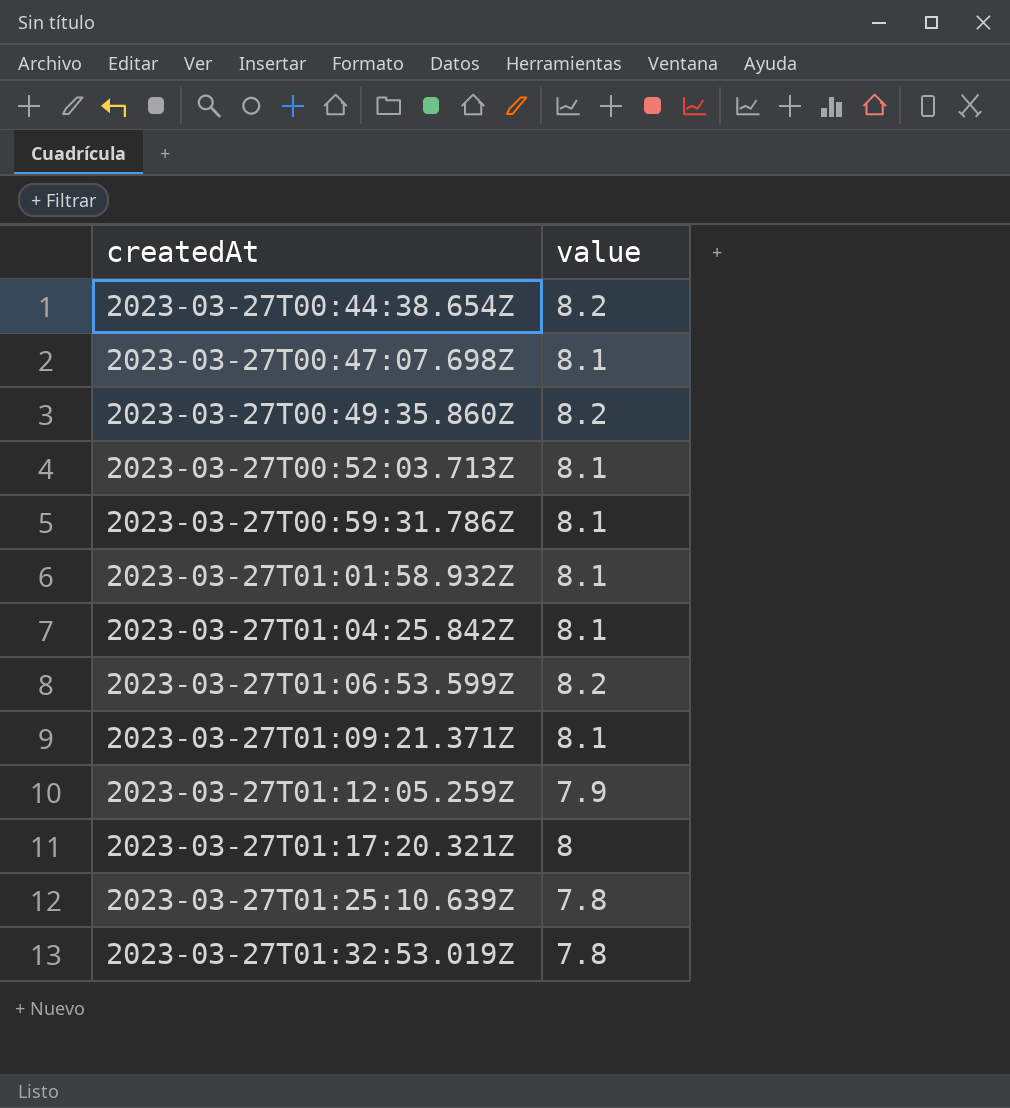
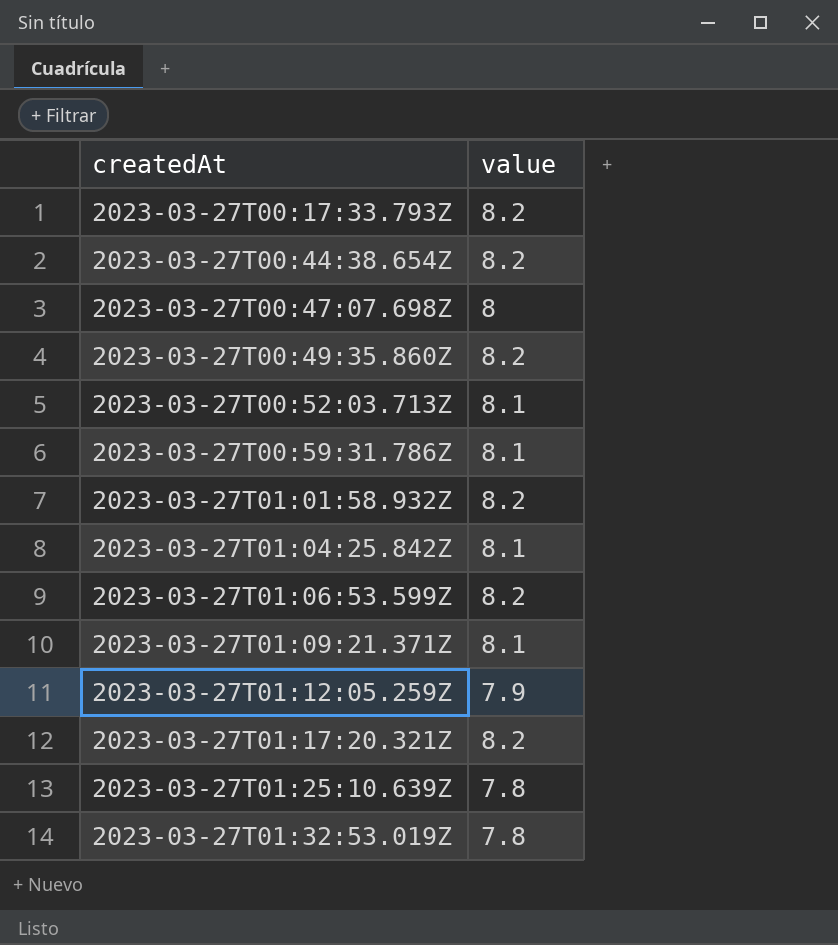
row 2023-03-27T00:17:33.793Z: none -> 8.2
2023-03-27T00:47:07.698Z | value: 8.1 -> 8
2023-03-27T01:01:58.932Z | value: 8.1 -> 8.2
2023-03-27T01:17:20.321Z | value: 8 -> 8.2

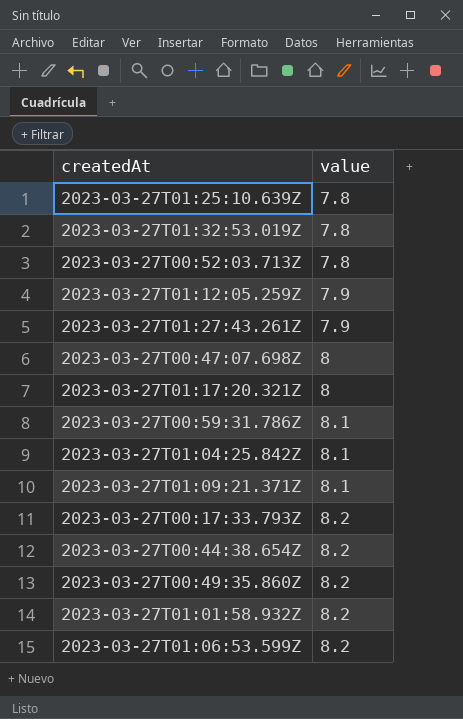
row order: createdAt ascending -> value ascending
2023-03-27T00:52:03.713Z | value: 8.1 -> 7.8
row 2023-03-27T01:27:43.261Z: none -> 7.9
2023-03-27T01:17:20.321Z | value: 8.2 -> 8

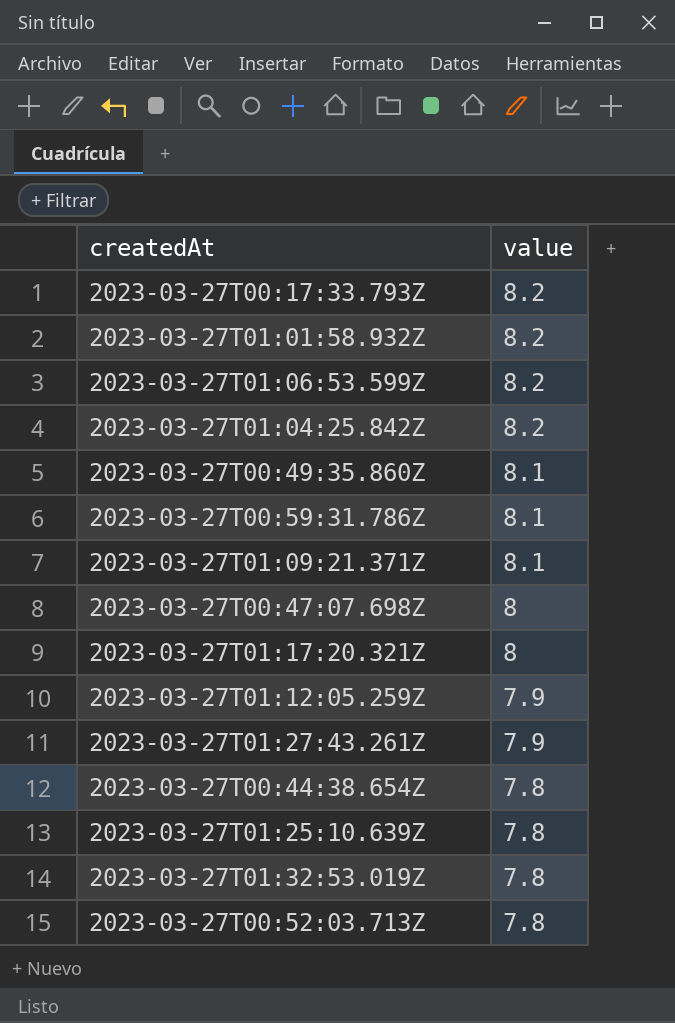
row order: value ascending -> value descending
2023-03-27T01:04:25.842Z | value: 8.1 -> 8.2
2023-03-27T00:49:35.860Z | value: 8.2 -> 8.1
2023-03-27T00:44:38.654Z | value: 8.2 -> 7.8

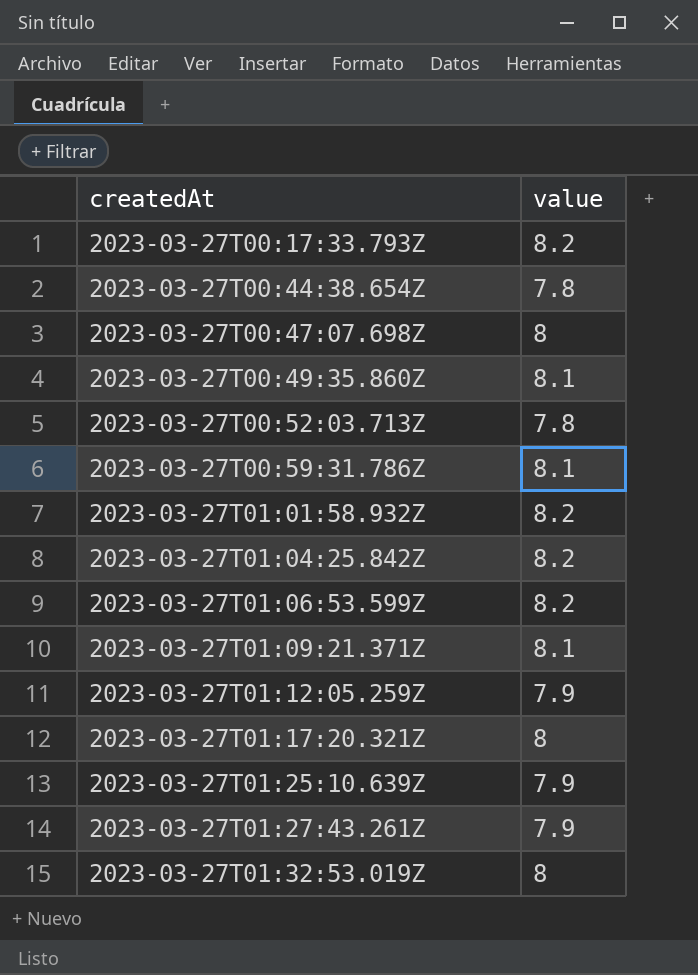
row order: value descending -> createdAt ascending
2023-03-27T01:25:10.639Z | value: 7.8 -> 7.9
2023-03-27T01:32:53.019Z | value: 7.8 -> 8

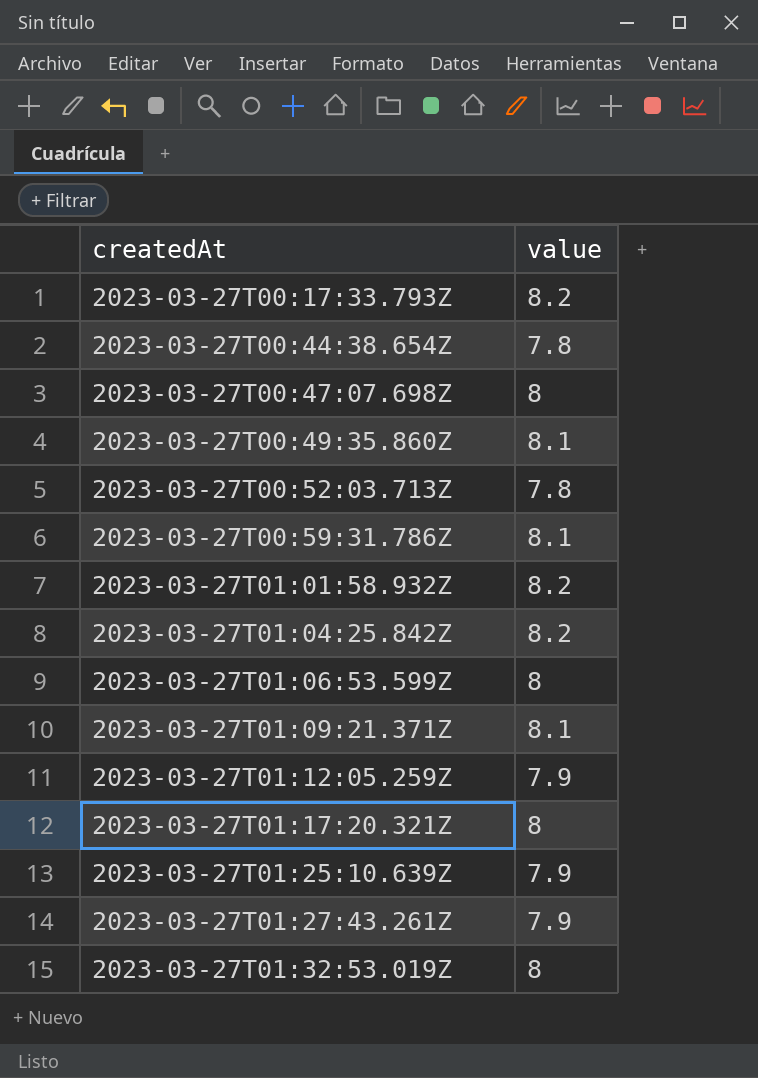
2023-03-27T01:06:53.599Z | value: 8.2 -> 8

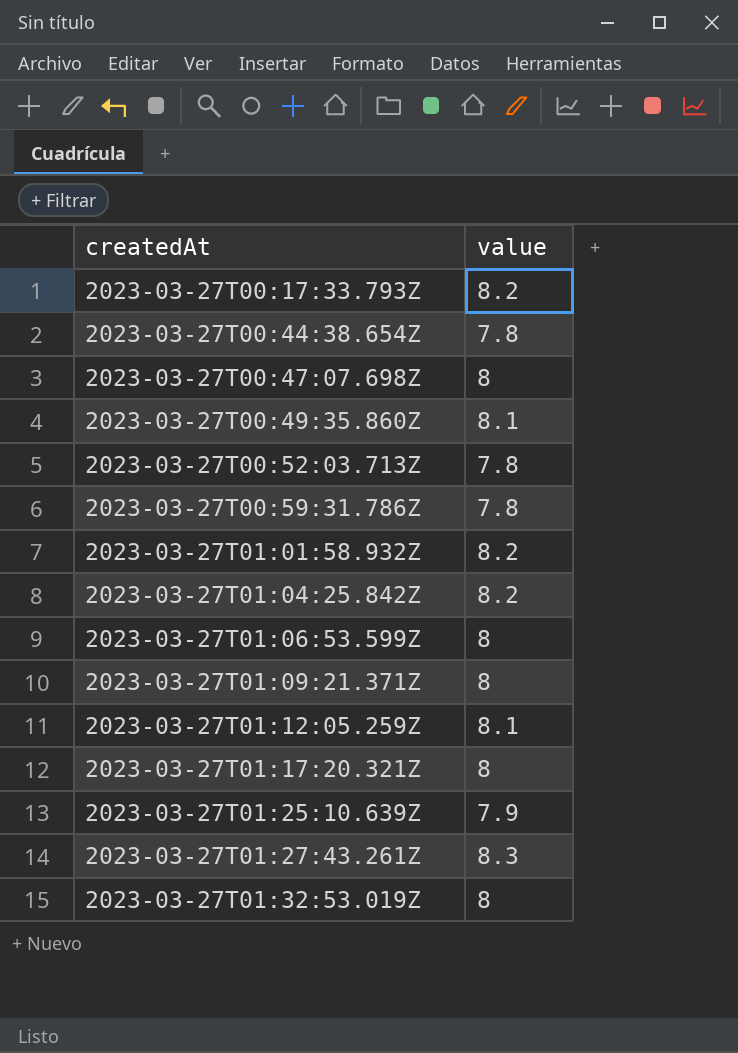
2023-03-27T00:59:31.786Z | value: 8.1 -> 7.8
2023-03-27T01:09:21.371Z | value: 8.1 -> 8
2023-03-27T01:12:05.259Z | value: 7.9 -> 8.1
2023-03-27T01:27:43.261Z | value: 7.9 -> 8.3

